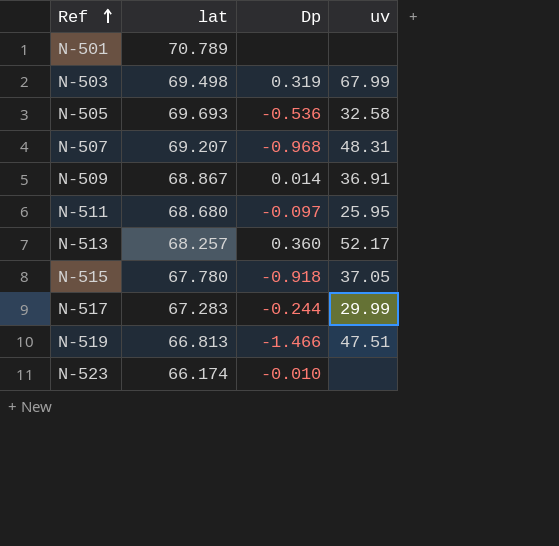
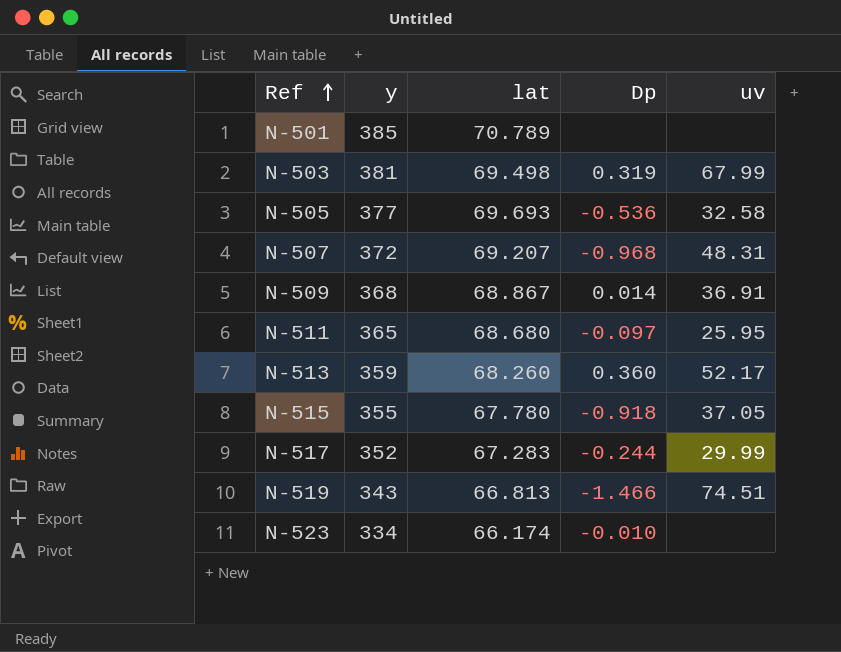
column y | position: none -> 2
N-513 | lat: 68.257 -> 68.260
N-519 | uv: 47.51 -> 74.51

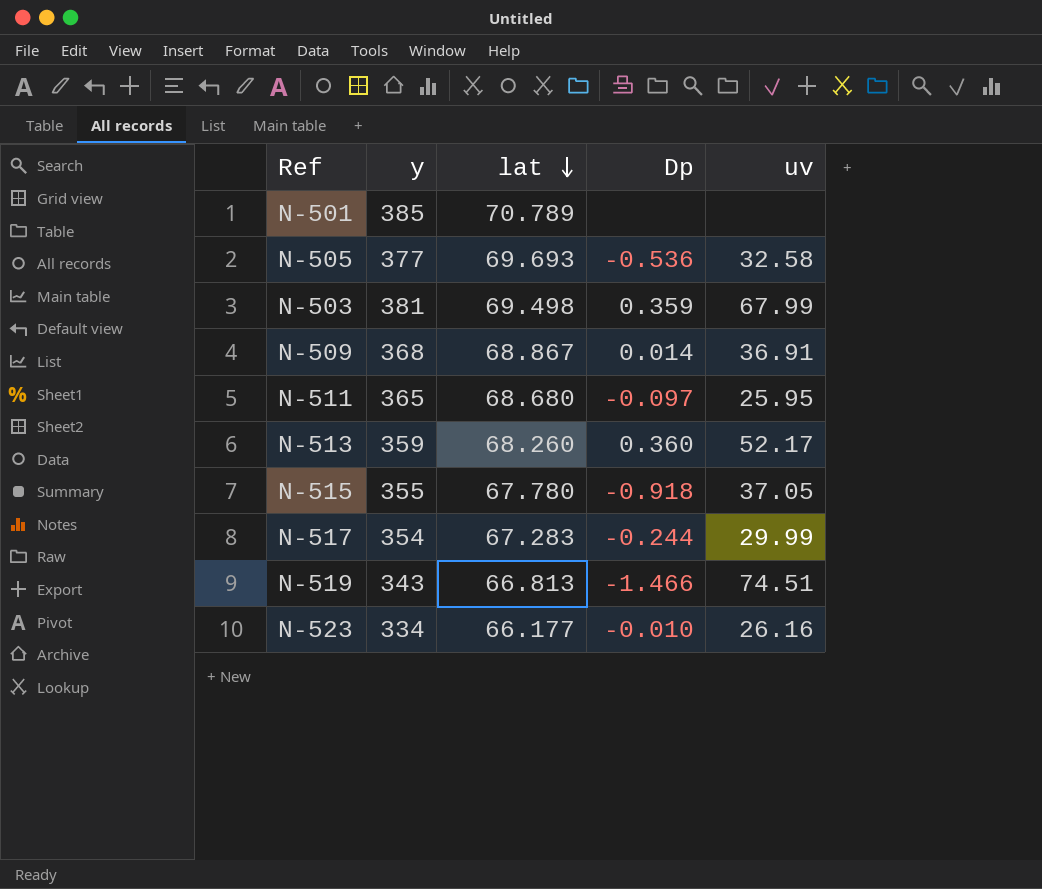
row order: Ref ascending -> lat descending
row N-507: 372 | 69.207 | -0.968 | 48.31 -> none
N-503 | Dp: 0.319 -> 0.359
N-517 | y: 352 -> 354
N-523 | lat: 66.174 -> 66.177
N-523 | uv: none -> 26.16

